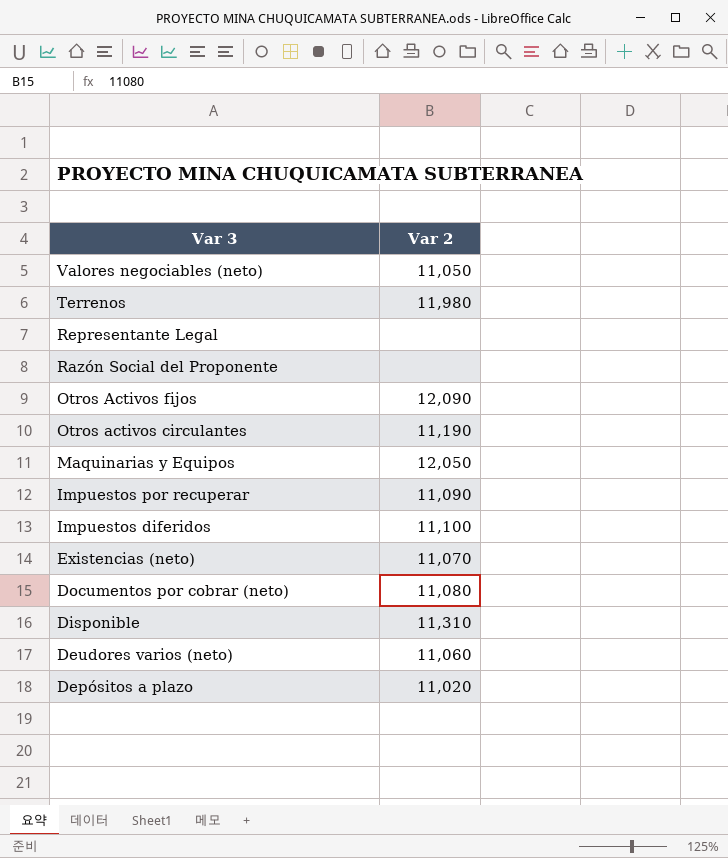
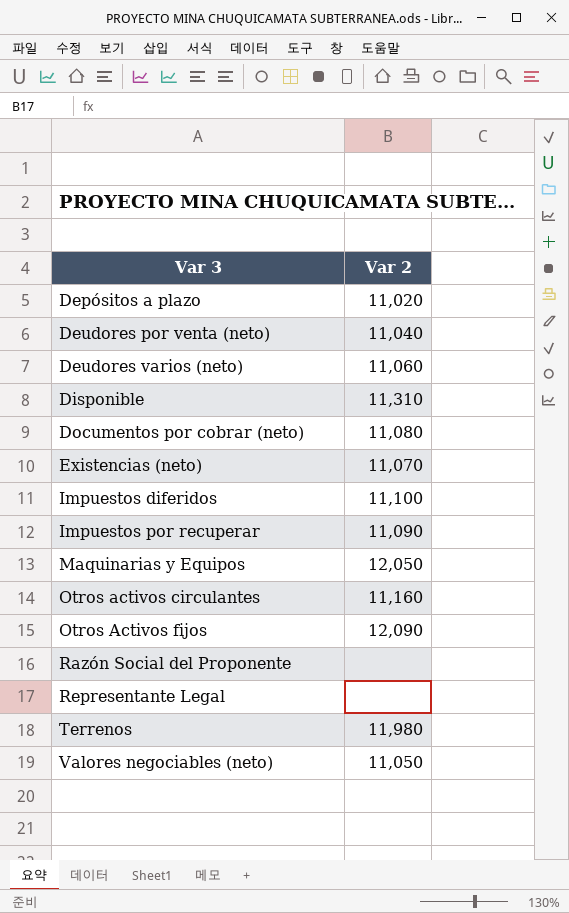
row order: Var 3 descending -> Var 3 ascending
row Deudores por venta (neto): none -> 11,040
Otros activos circulantes | Var 2: 11,190 -> 11,160

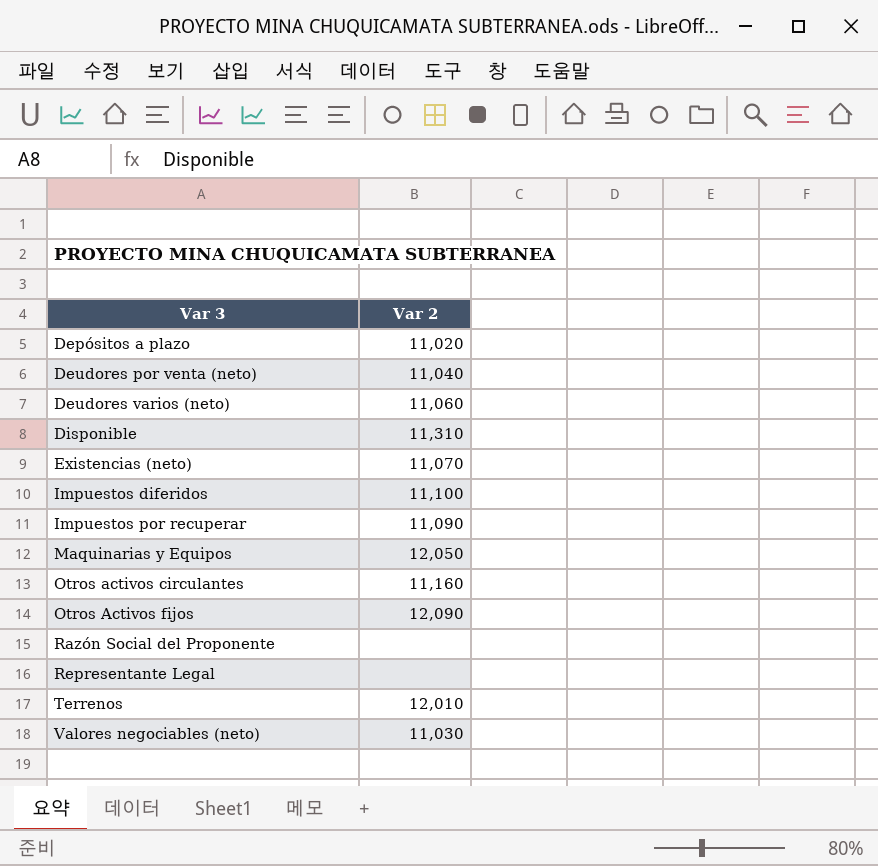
row Documentos por cobrar (neto): 11,080 -> none
Terrenos | Var 2: 11,980 -> 12,010
Valores negociables (neto) | Var 2: 11,050 -> 11,030

